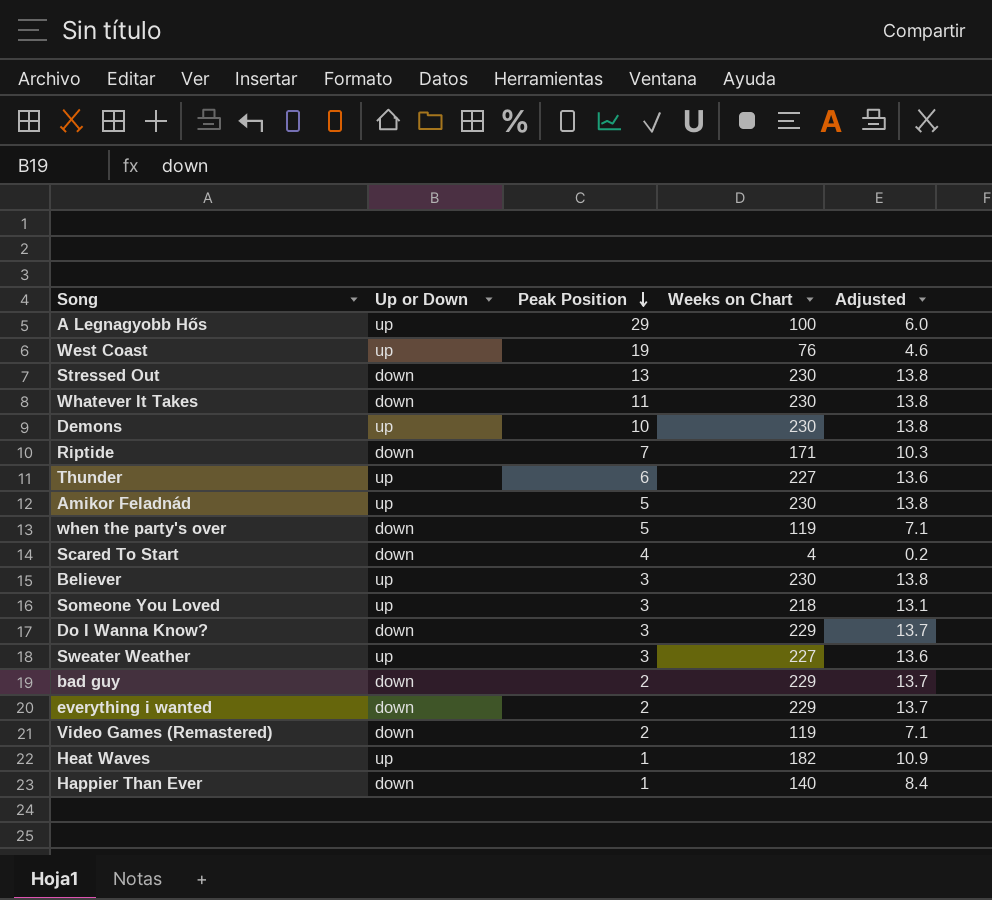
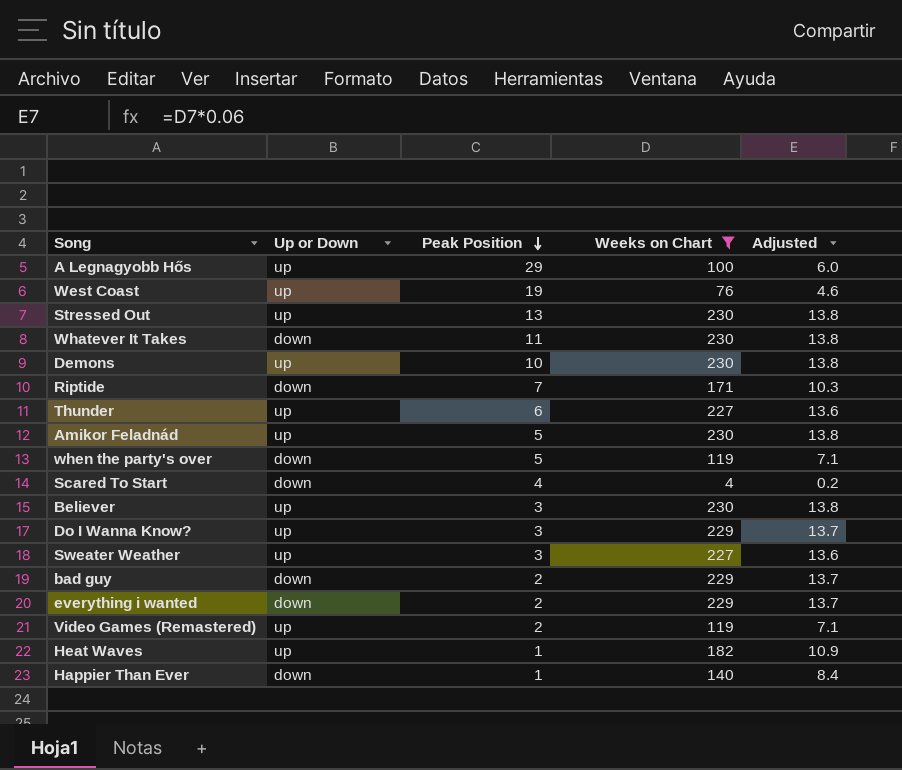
filter: none -> Weeks on Chart != 218
Stressed Out | Up or Down: down -> up
Do I Wanna Know? | Up or Down: down -> up
Video Games (Remastered) | Up or Down: down -> up

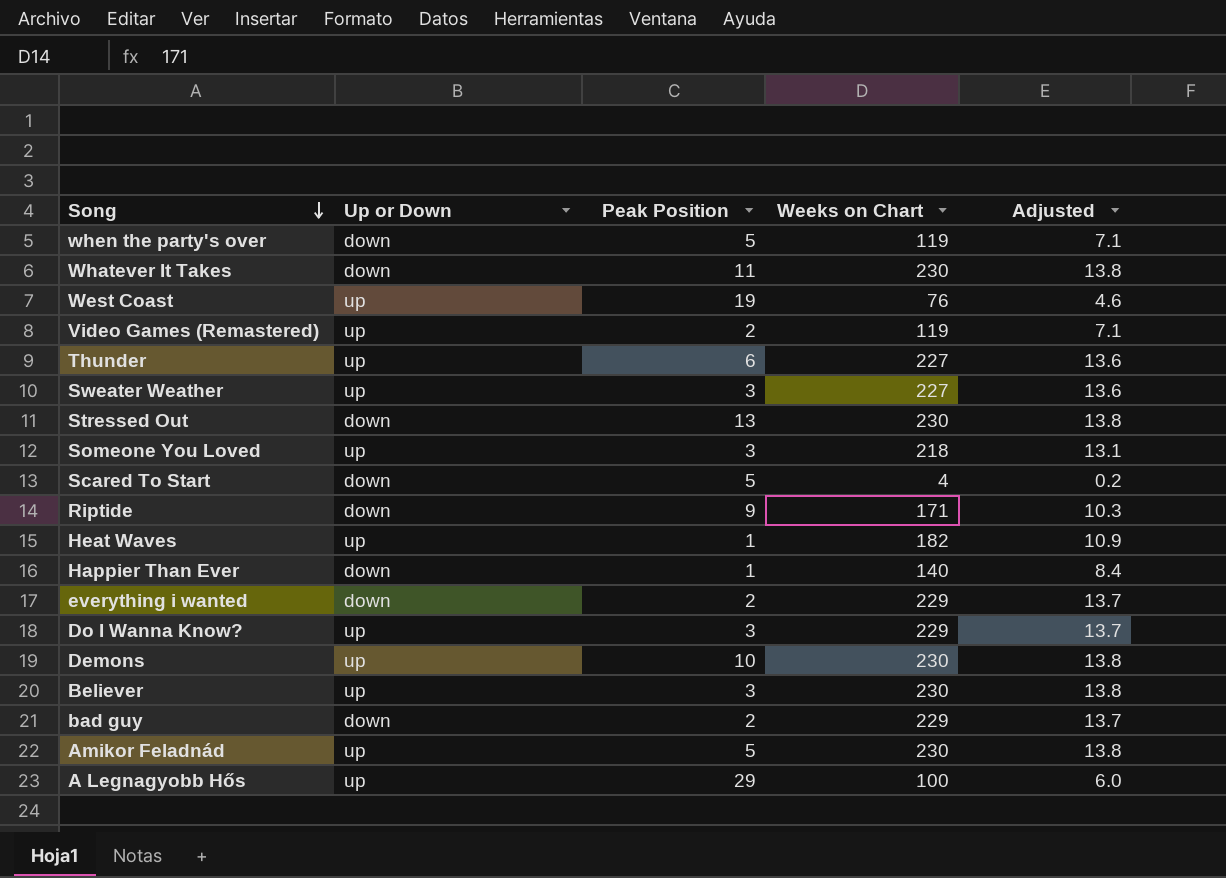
filter: Weeks on Chart != 218 -> none
row order: Peak Position descending -> Song descending
Stressed Out | Up or Down: up -> down
Scared To Start | Peak Position: 4 -> 5
Riptide | Peak Position: 7 -> 9

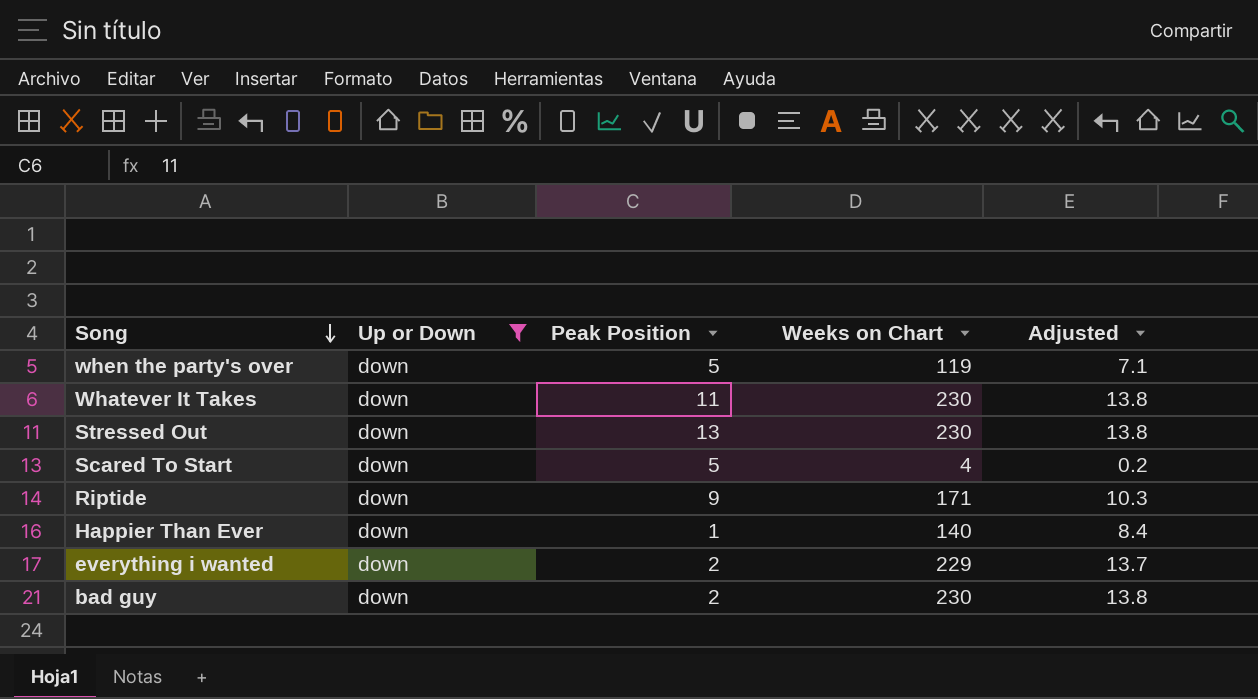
filter: none -> Up or Down = down
bad guy | Weeks on Chart: 229 -> 230
bad guy | Adjusted: 13.7 -> 13.8

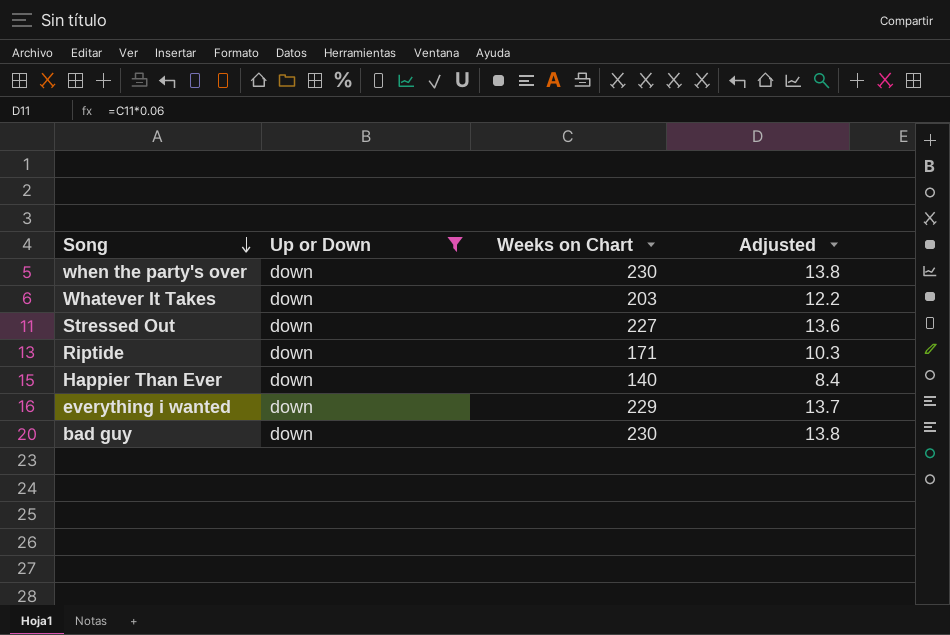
column Peak Position | position: 3 -> none
row Scared To Start: down | 5 | 4 | 0.2 -> none
when the party's over | Weeks on Chart: 119 -> 230
when the party's over | Adjusted: 7.1 -> 13.8
Whatever It Takes | Weeks on Chart: 230 -> 203
Whatever It Takes | Adjusted: 13.8 -> 12.2
Stressed Out | Weeks on Chart: 230 -> 227
Stressed Out | Adjusted: 13.8 -> 13.6

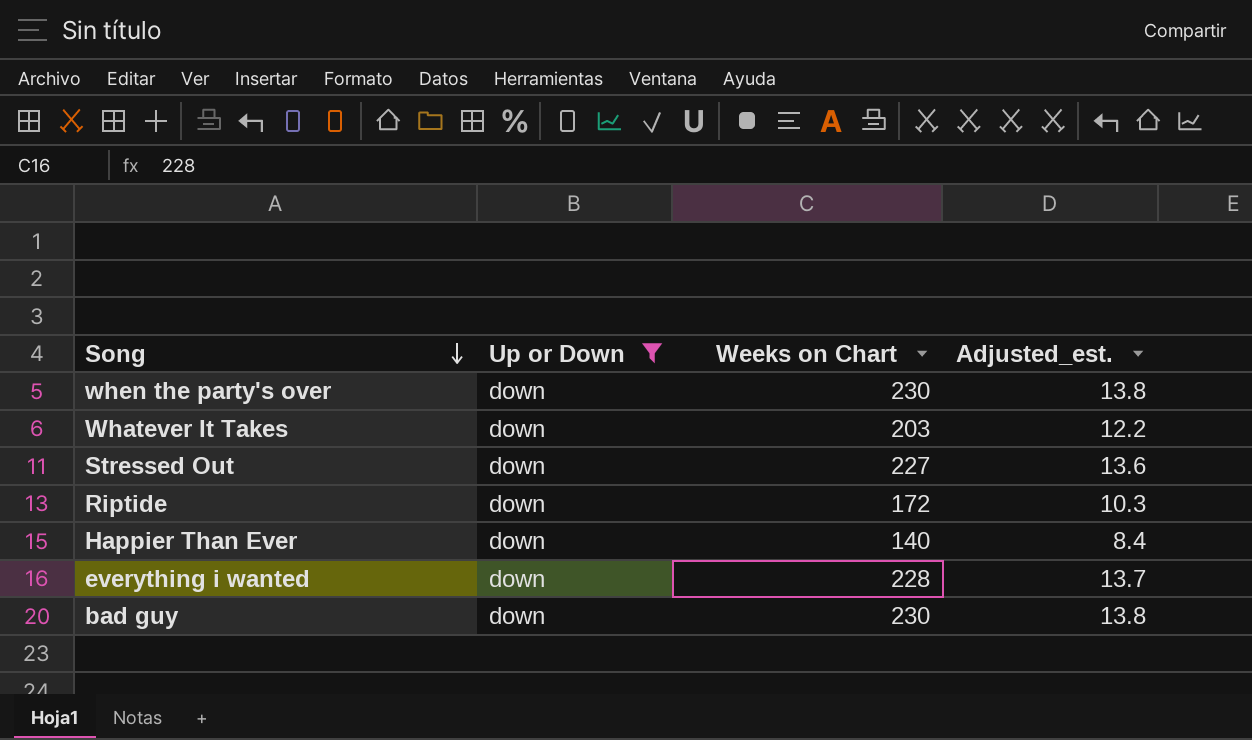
column name: Adjusted -> Adjusted_est.
Riptide | Weeks on Chart: 171 -> 172
everything i wanted | Weeks on Chart: 229 -> 228

